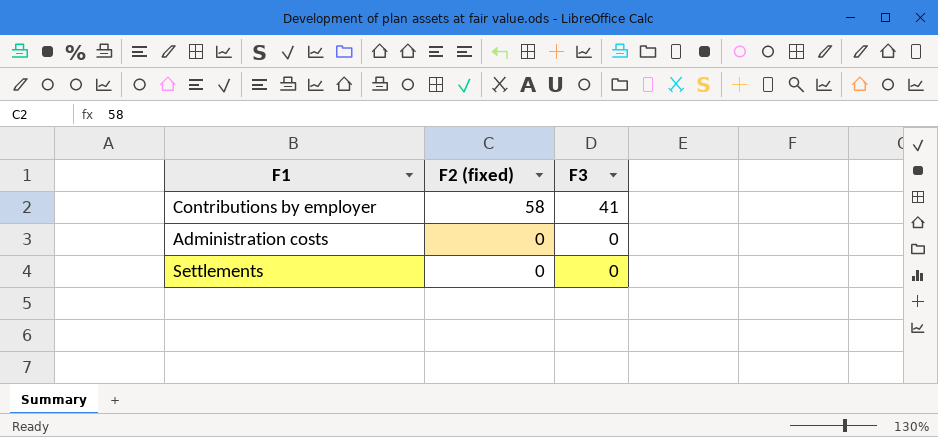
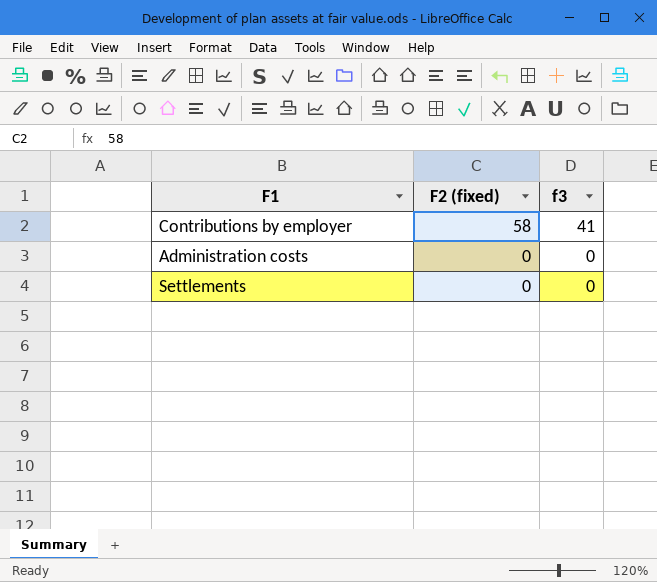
column name: F3 -> f3

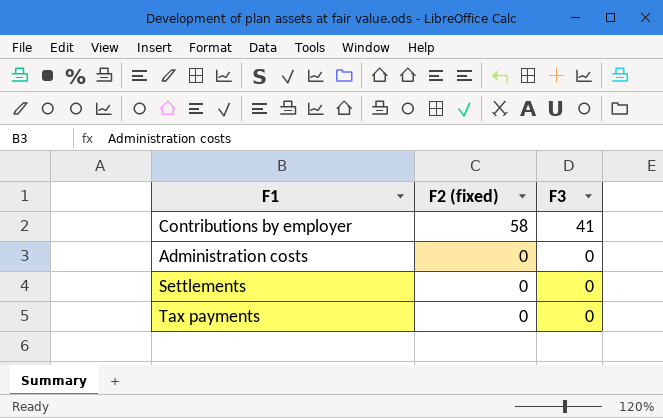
column name: f3 -> F3
row Tax payments: none -> 0 | 0

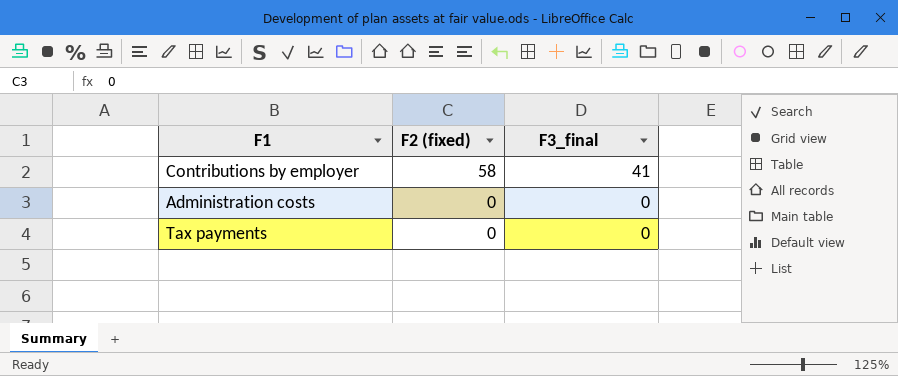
column name: F3 -> F3_final
row Settlements: 0 | 0 -> none

